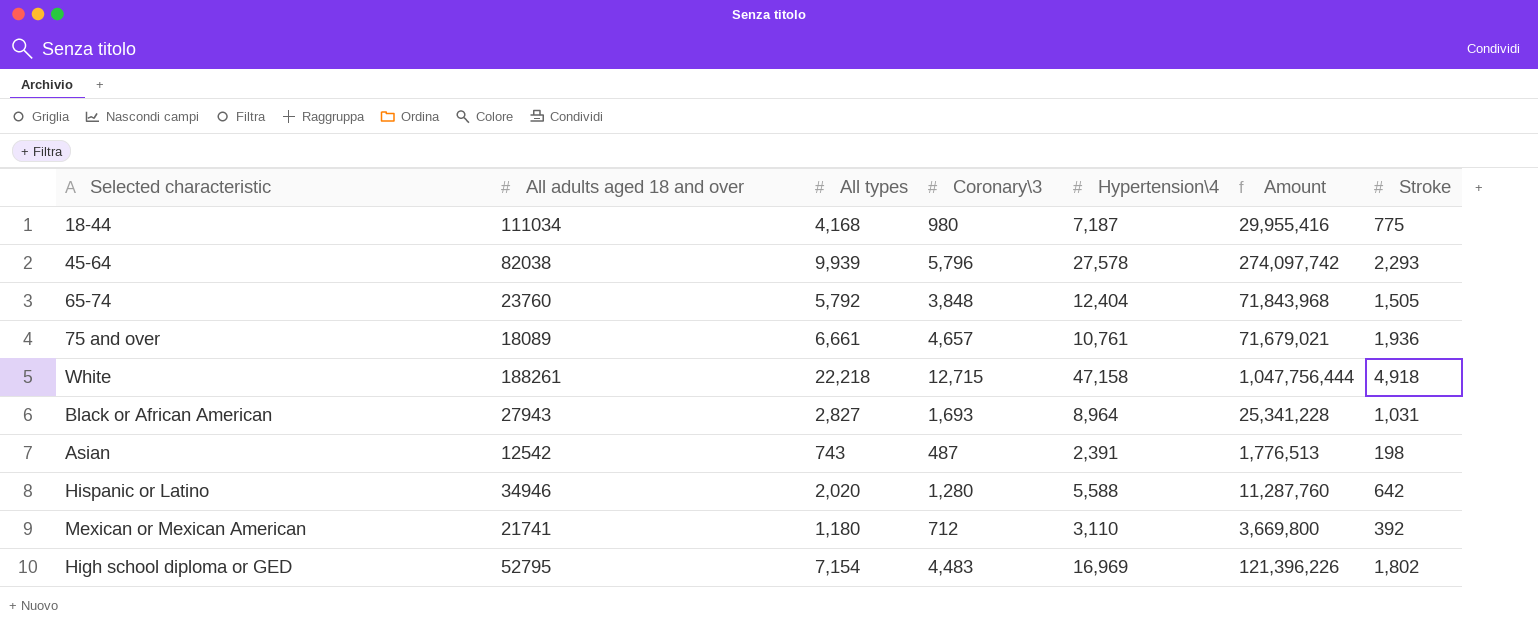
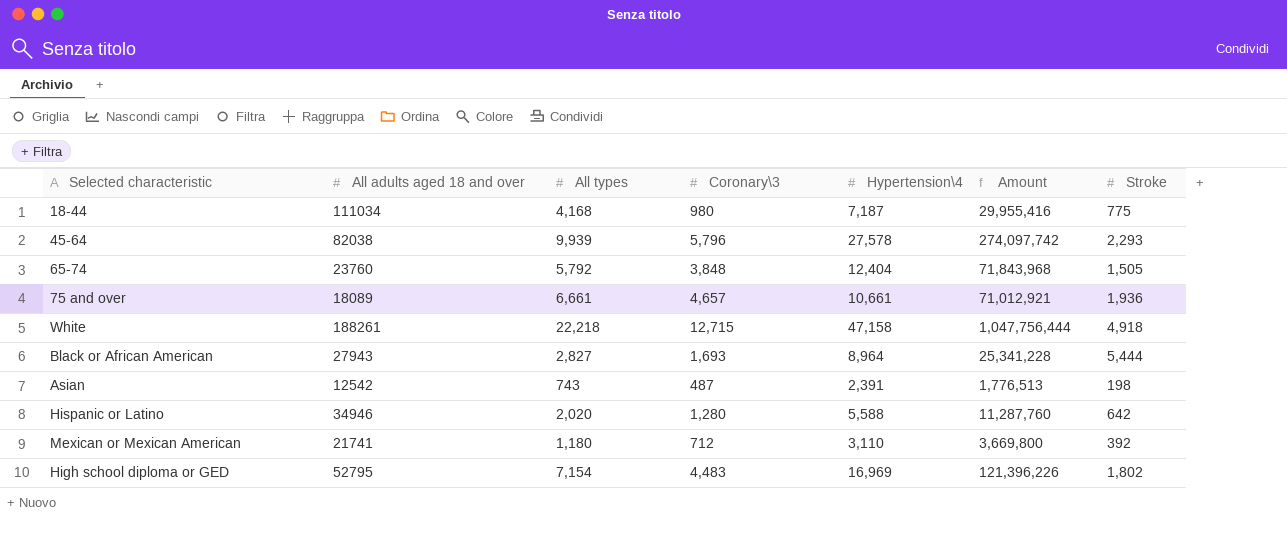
75 and over | Hypertension\4: 10,761 -> 10,661
75 and over | Amount: 71,679,021 -> 71,012,921
Black or African American | Stroke: 1,031 -> 5,444

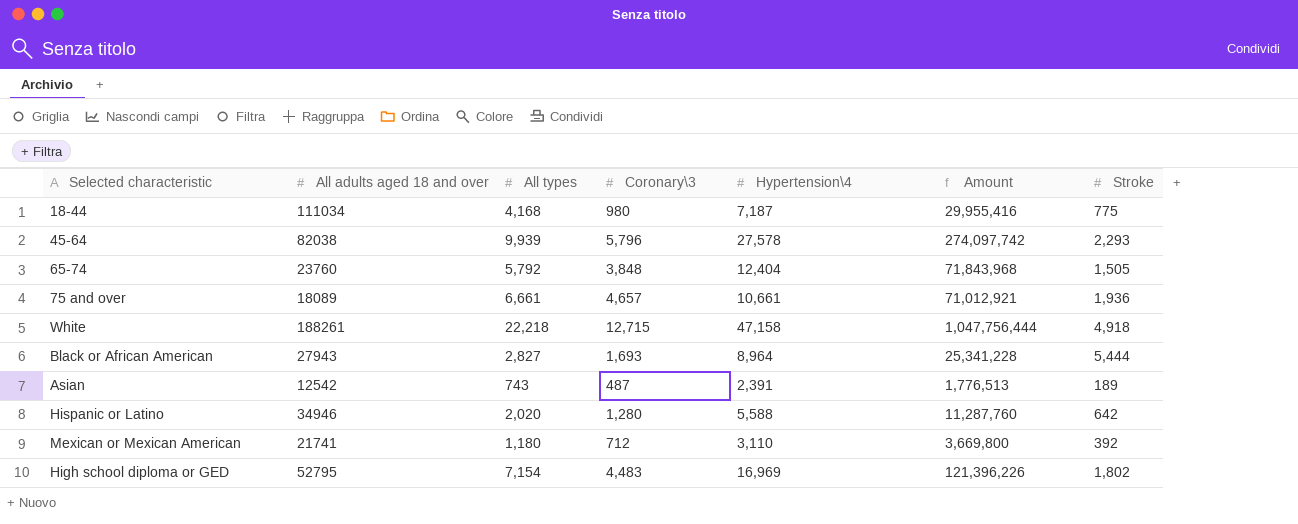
Asian | Stroke: 198 -> 189

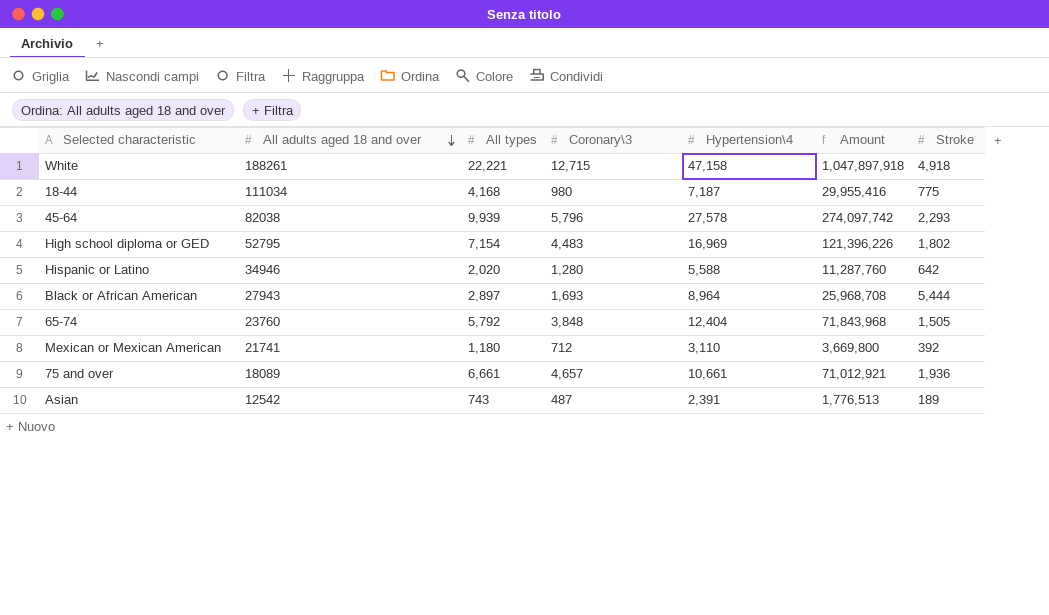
row order: none -> All adults aged 18 and over descending
White | All types: 22,218 -> 22,221
White | Amount: 1,047,756,444 -> 1,047,897,918
Black or African American | All types: 2,827 -> 2,897
Black or African American | Amount: 25,341,228 -> 25,968,708

